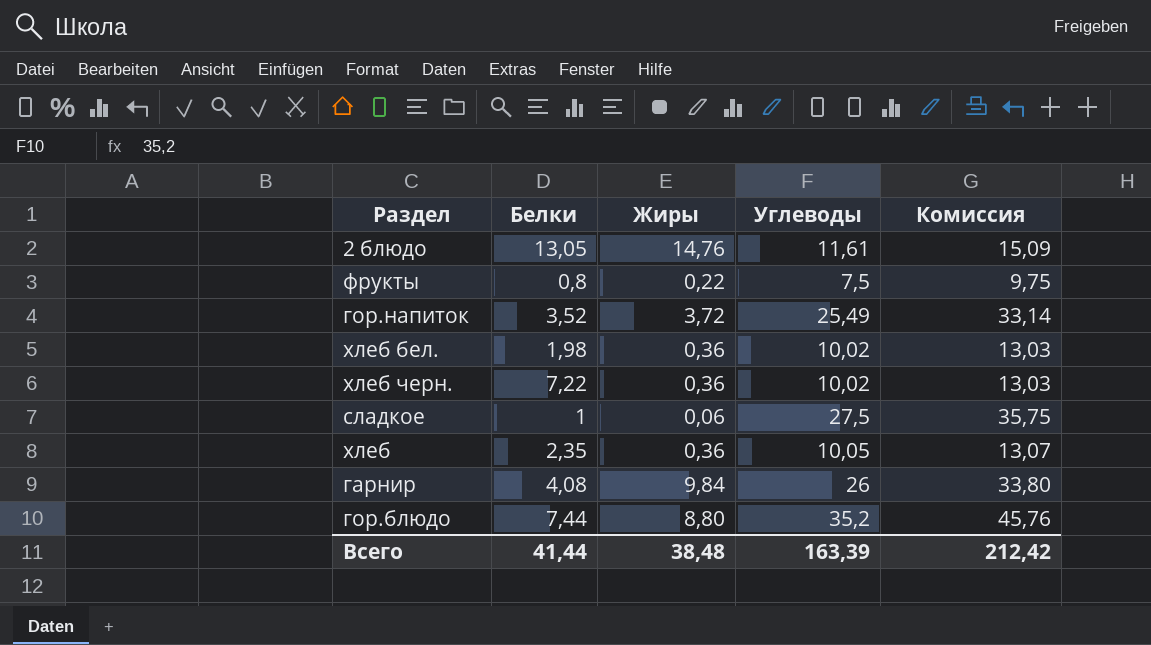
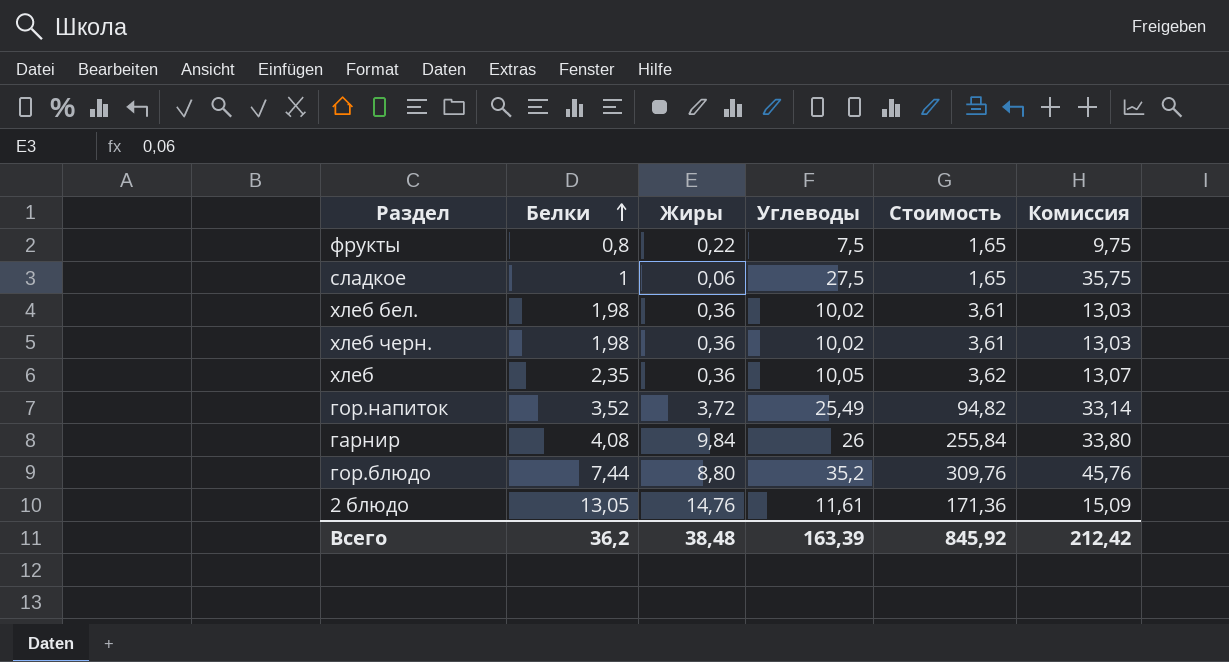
row order: none -> Белки ascending
column Стоимость | formula: none -> [Жиры] * [Углеводы]
хлеб черн. | Белки: 7,22 -> 1,98
Всего | Белки: 41,44 -> 36,2

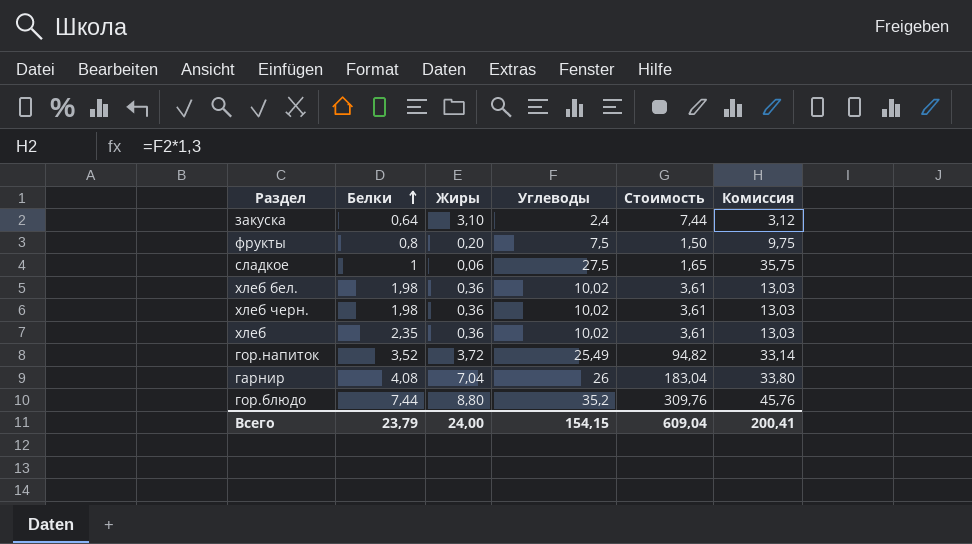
row 2 блюдо: 13,05 | 14,76 | 11,61 | 171,36 | 15,09 -> none
row закуска: none -> 0,64 | 3,10 | 2,4 | 7,44 | 3,12
фрукты | Жиры: 0,22 -> 0,20
фрукты | Стоимость: 1,65 -> 1,50
хлеб | Углеводы: 10,05 -> 10,02
хлеб | Стоимость: 3,62 -> 3,61
хлеб | Комиссия: 13,07 -> 13,03
гарнир | Жиры: 9,84 -> 7,04
гарнир | Стоимость: 255,84 -> 183,04
Всего | Белки: 36,2 -> 23,79
Всего | Жиры: 38,48 -> 24,00
Всего | Углеводы: 163,39 -> 154,15
Всего | Стоимость: 845,92 -> 609,04
Всего | Комиссия: 212,42 -> 200,41

